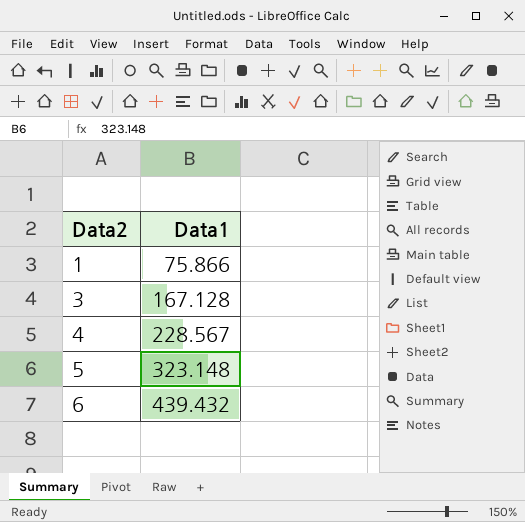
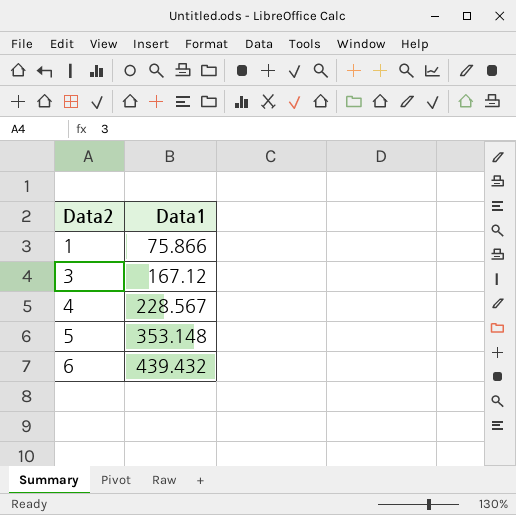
3 | Data1: 167.128 -> 167.12
5 | Data1: 323.148 -> 353.148

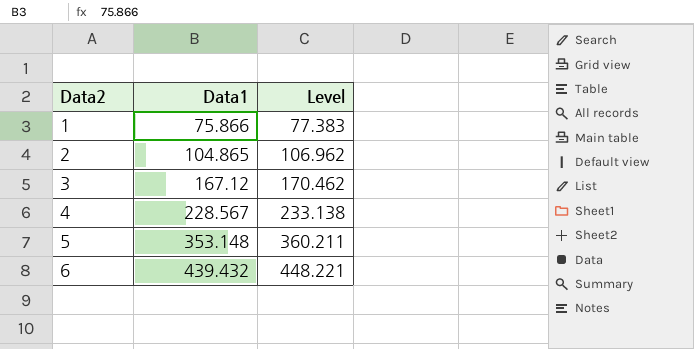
column Level | formula: none -> [Data1] * 1.02
row 2: none -> 104.865 | 106.962

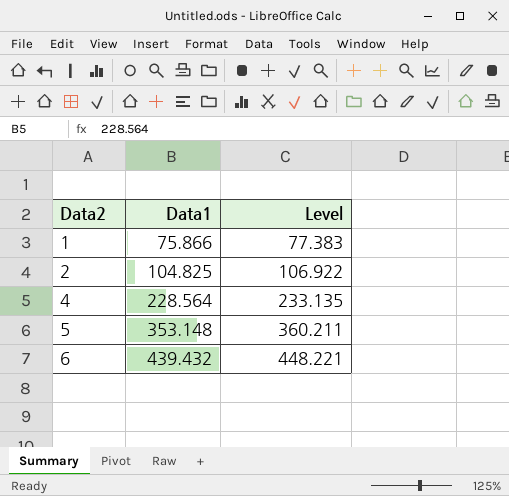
row 3: 167.12 | 170.462 -> none
2 | Data1: 104.865 -> 104.825
2 | Level: 106.962 -> 106.922
4 | Data1: 228.567 -> 228.564
4 | Level: 233.138 -> 233.135

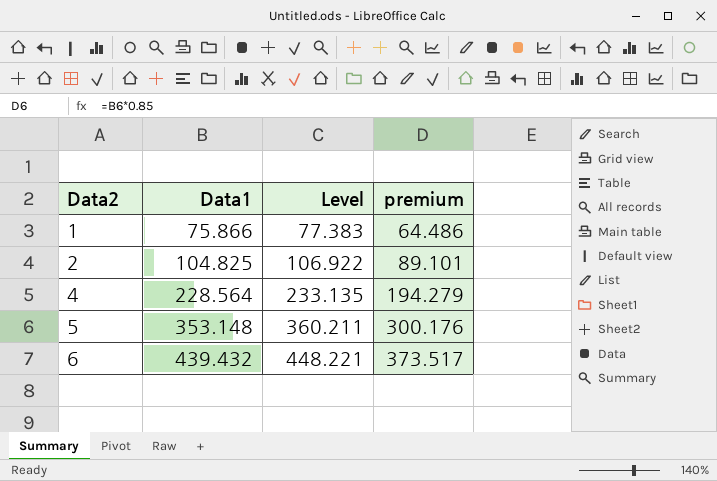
column premium | formula: none -> [Data1] * 0.85

